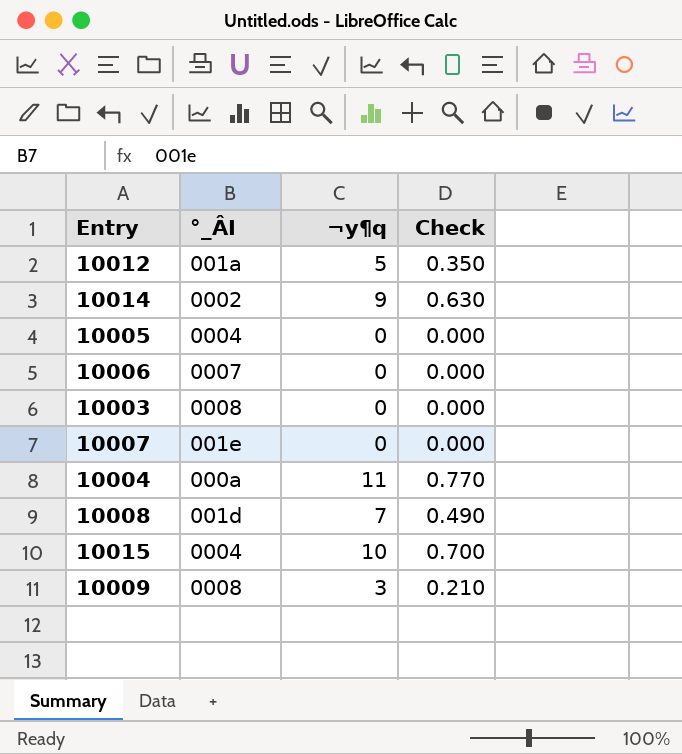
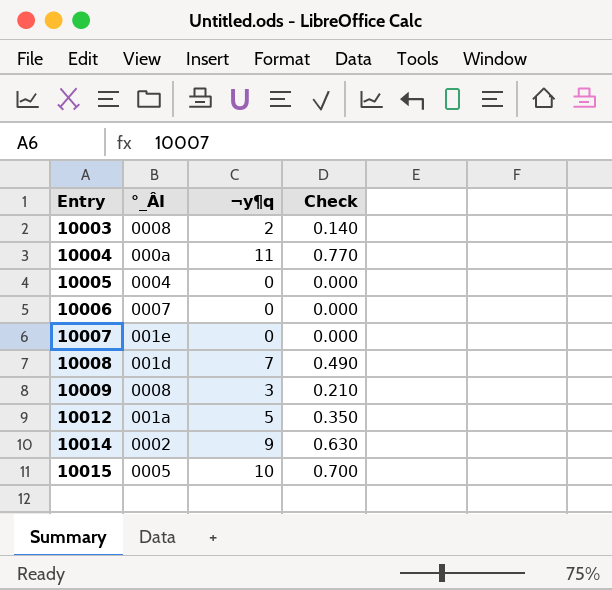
row order: none -> Entry ascending
10003 | ¬y¶q: 0 -> 2
10003 | Check: 0.000 -> 0.140
10015 | °_ÂI: 0004 -> 0005

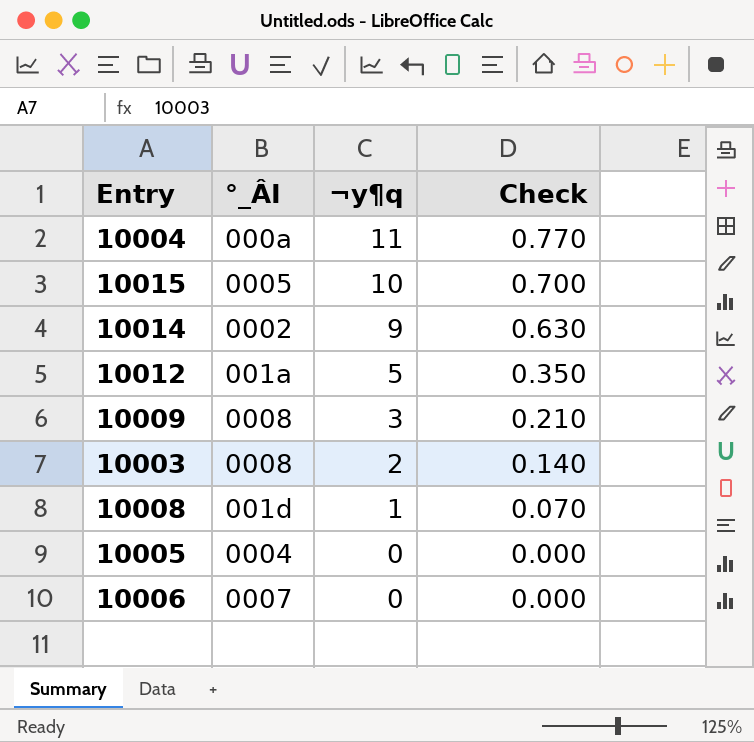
row order: Entry ascending -> ¬y¶q descending
row 10007: 001e | 0 | 0.000 -> none
10008 | ¬y¶q: 7 -> 1
10008 | Check: 0.490 -> 0.070

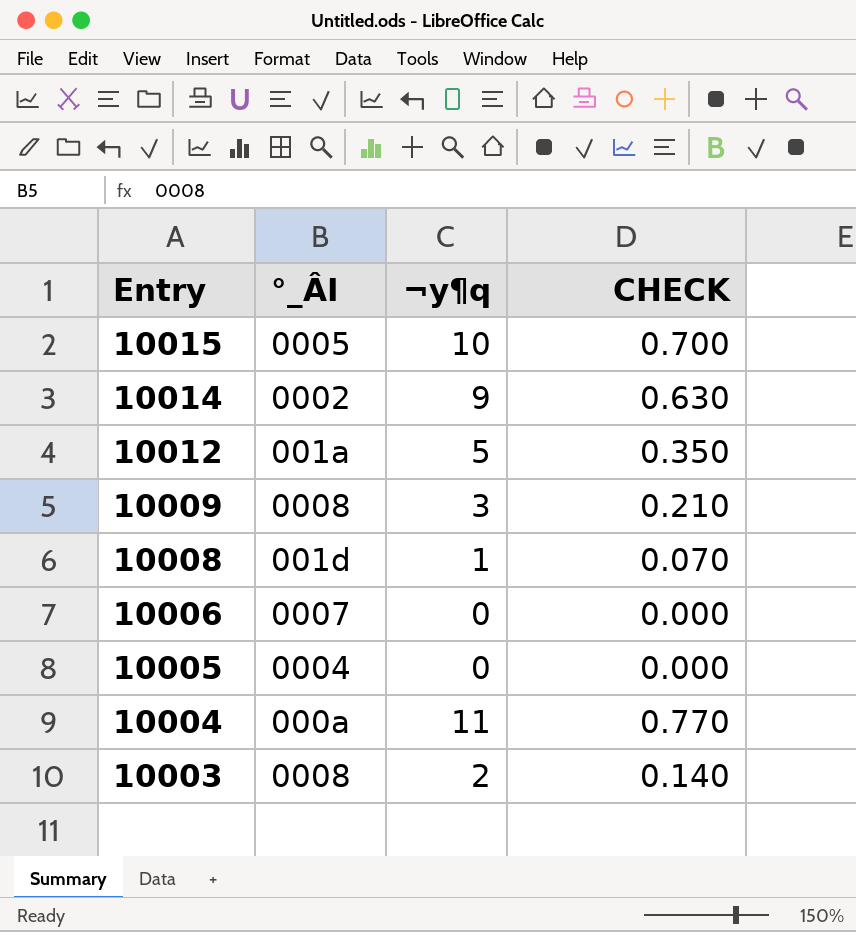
row order: ¬y¶q descending -> Entry descending
column name: Check -> CHECK

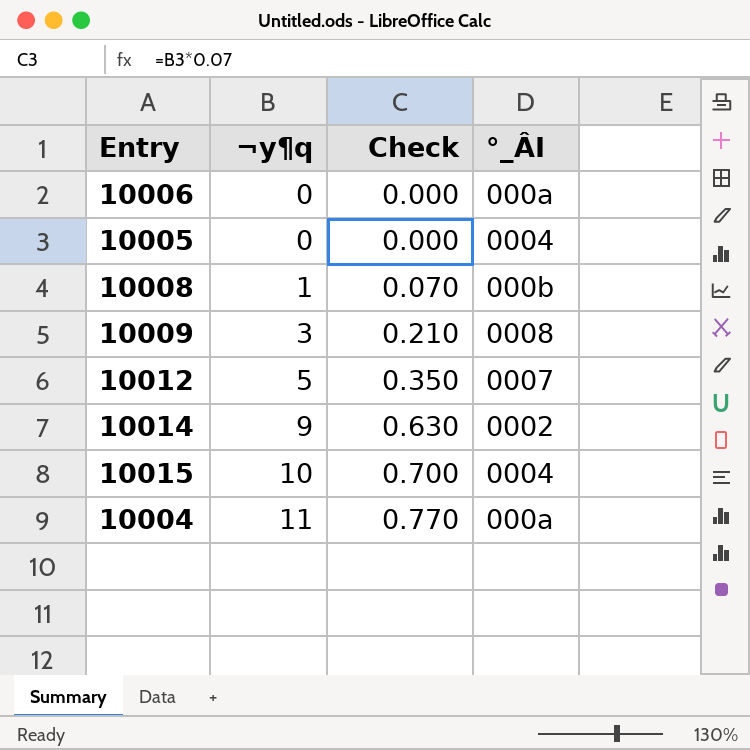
row order: Entry descending -> ¬y¶q ascending
column name: CHECK -> Check
column °_ÂI | position: 2 -> 4
row 10003: 0008 | 2 | 0.140 -> none
10006 | °_ÂI: 0007 -> 000a
10008 | °_ÂI: 001d -> 000b
10012 | °_ÂI: 001a -> 0007
10015 | °_ÂI: 0005 -> 0004

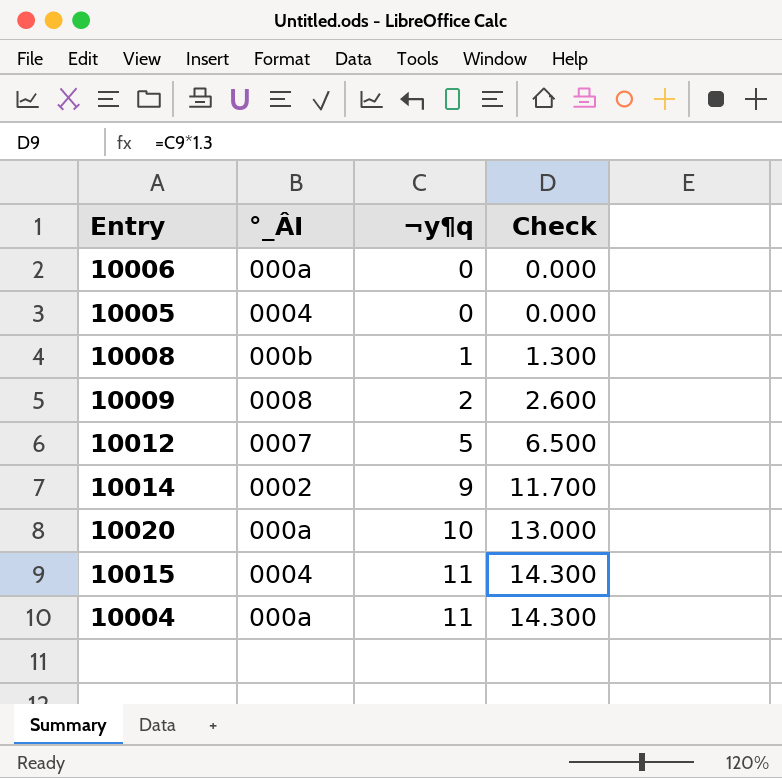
column °_ÂI | position: 4 -> 2
column Check | formula: [¬y¶q] * 0.07 -> [¬y¶q] * 1.3
10009 | ¬y¶q: 3 -> 2
row 10020: none -> 000a | 10 | 13.000
10015 | ¬y¶q: 10 -> 11

